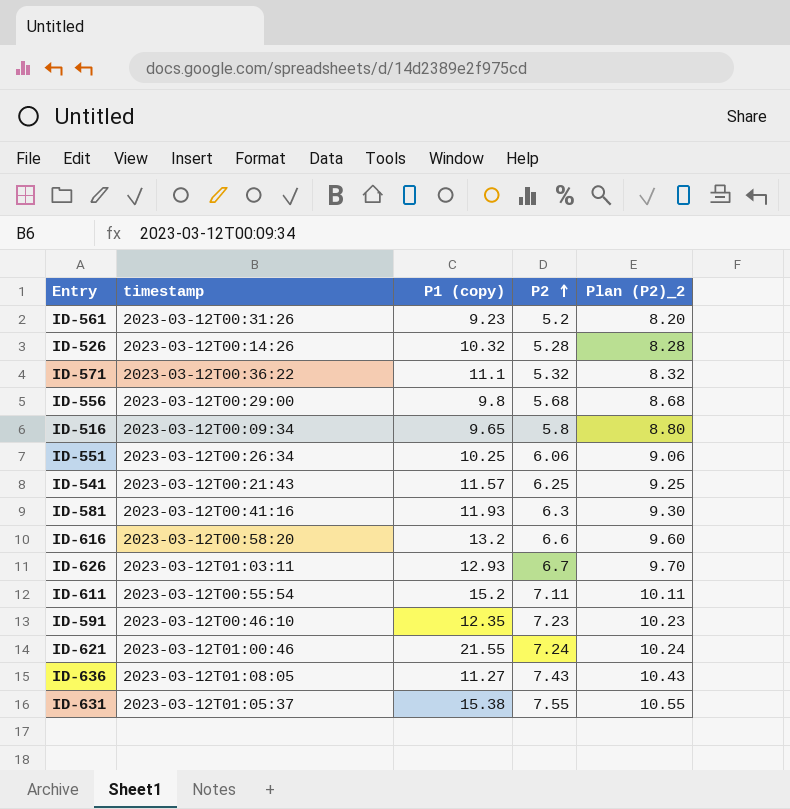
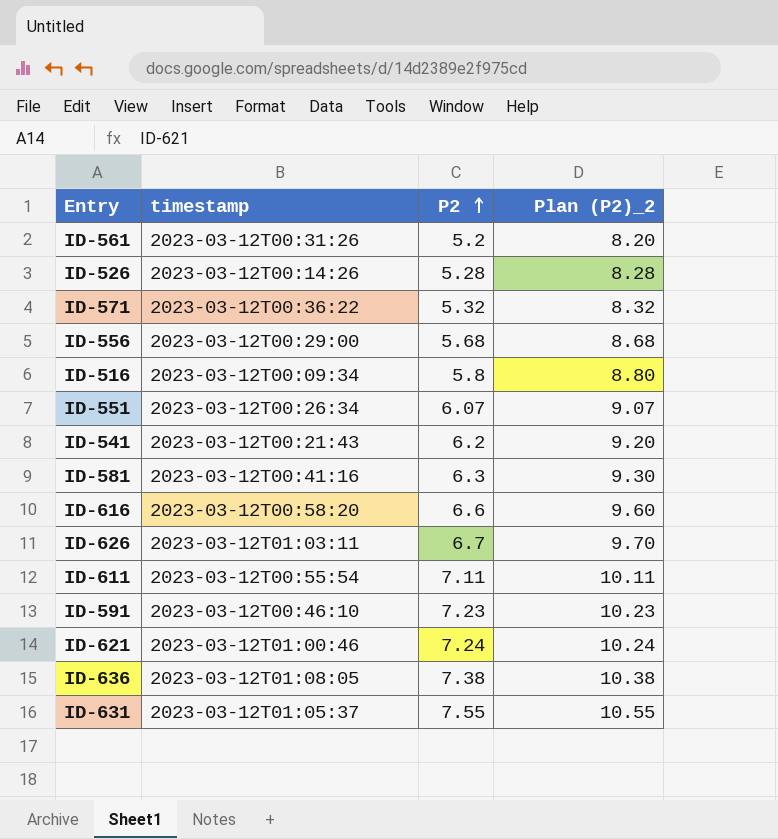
column P1 (copy) | position: 3 -> none
ID-551 | P2: 6.06 -> 6.07
ID-551 | Plan (P2)_2: 9.06 -> 9.07
ID-541 | P2: 6.25 -> 6.2
ID-541 | Plan (P2)_2: 9.25 -> 9.20
ID-636 | P2: 7.43 -> 7.38
ID-636 | Plan (P2)_2: 10.43 -> 10.38

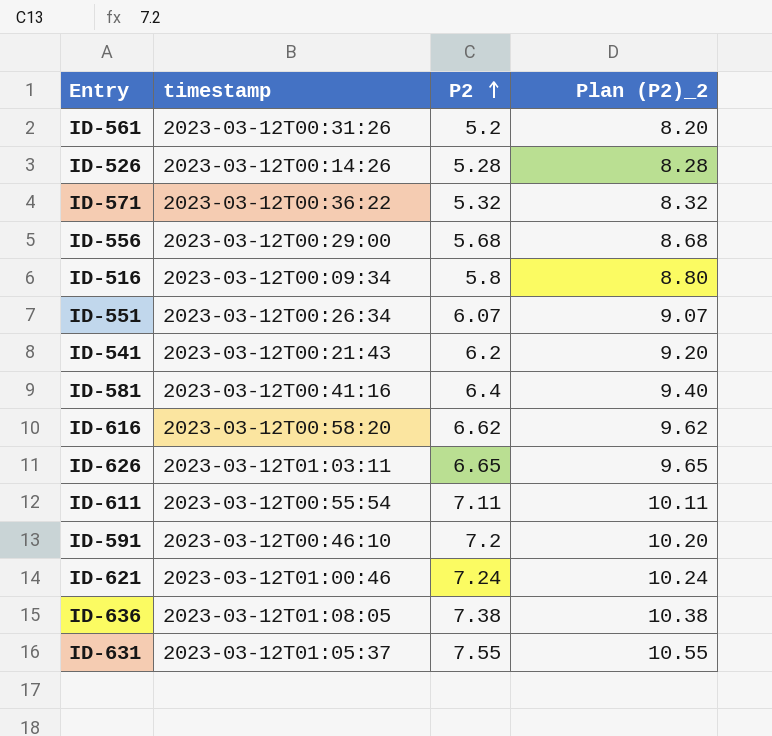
ID-581 | P2: 6.3 -> 6.4
ID-581 | Plan (P2)_2: 9.30 -> 9.40
ID-616 | P2: 6.6 -> 6.62
ID-616 | Plan (P2)_2: 9.60 -> 9.62
ID-626 | P2: 6.7 -> 6.65
ID-626 | Plan (P2)_2: 9.70 -> 9.65
ID-591 | P2: 7.23 -> 7.2
ID-591 | Plan (P2)_2: 10.23 -> 10.20

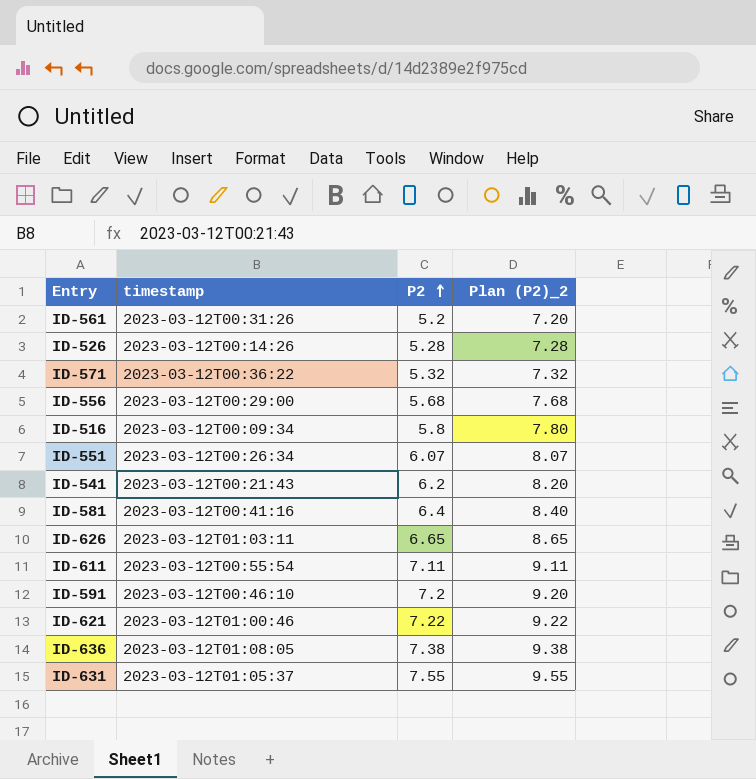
column Plan (P2)_2 | formula: [P2] + 3 -> [P2] + 2
row ID-616: 2023-03-12T00:58:20 | 6.62 | 9.62 -> none
ID-621 | P2: 7.24 -> 7.22

